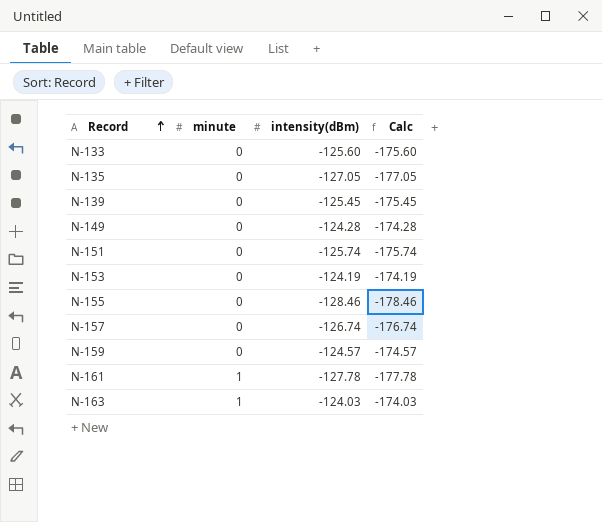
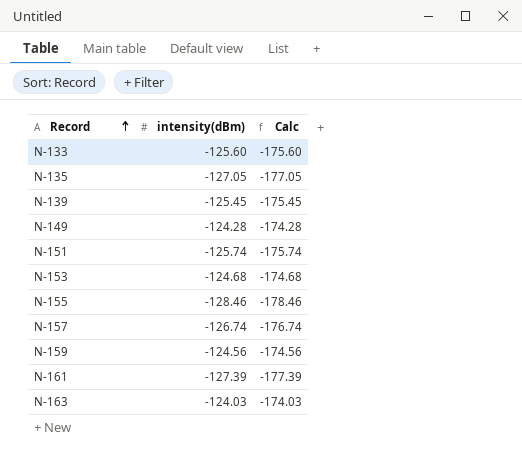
column minute | position: 2 -> none
N-153 | intensity(dBm): -124.19 -> -124.68
N-153 | Calc: -174.19 -> -174.68
N-159 | intensity(dBm): -124.57 -> -124.56
N-159 | Calc: -174.57 -> -174.56
N-161 | intensity(dBm): -127.78 -> -127.39
N-161 | Calc: -177.78 -> -177.39

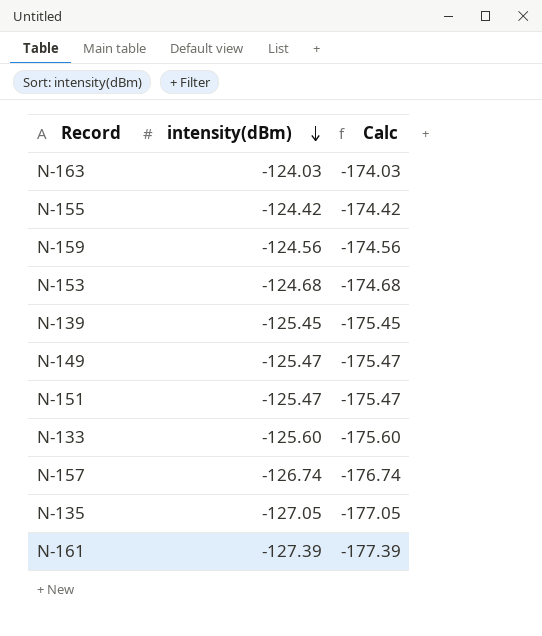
row order: Record ascending -> intensity(dBm) descending
N-155 | intensity(dBm): -128.46 -> -124.42
N-155 | Calc: -178.46 -> -174.42
N-149 | intensity(dBm): -124.28 -> -125.47
N-149 | Calc: -174.28 -> -175.47
N-151 | intensity(dBm): -125.74 -> -125.47
N-151 | Calc: -175.74 -> -175.47

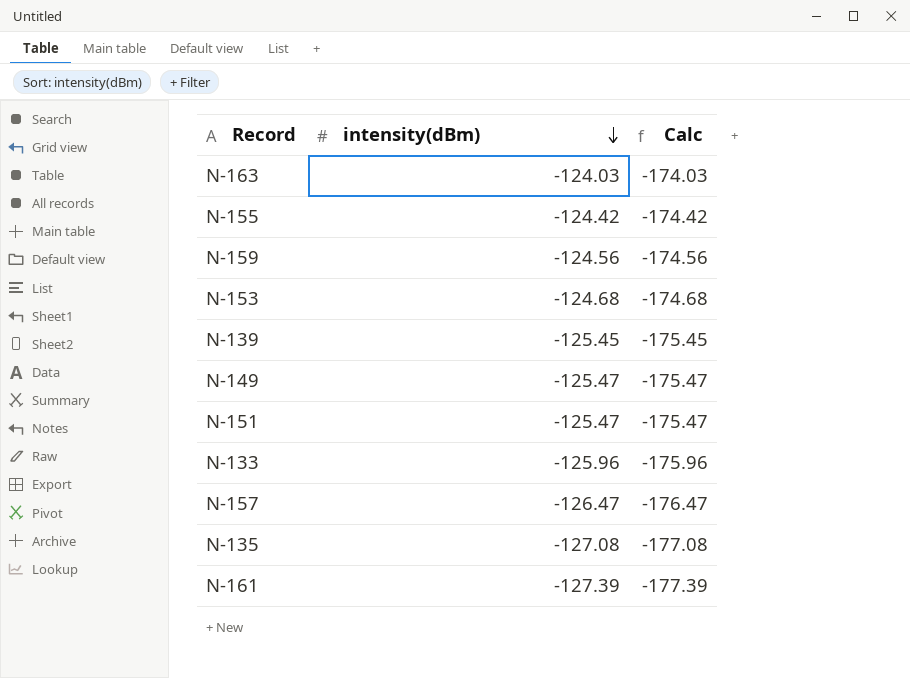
N-133 | intensity(dBm): -125.60 -> -125.96
N-133 | Calc: -175.60 -> -175.96
N-157 | intensity(dBm): -126.74 -> -126.47
N-157 | Calc: -176.74 -> -176.47
N-135 | intensity(dBm): -127.05 -> -127.08
N-135 | Calc: -177.05 -> -177.08

